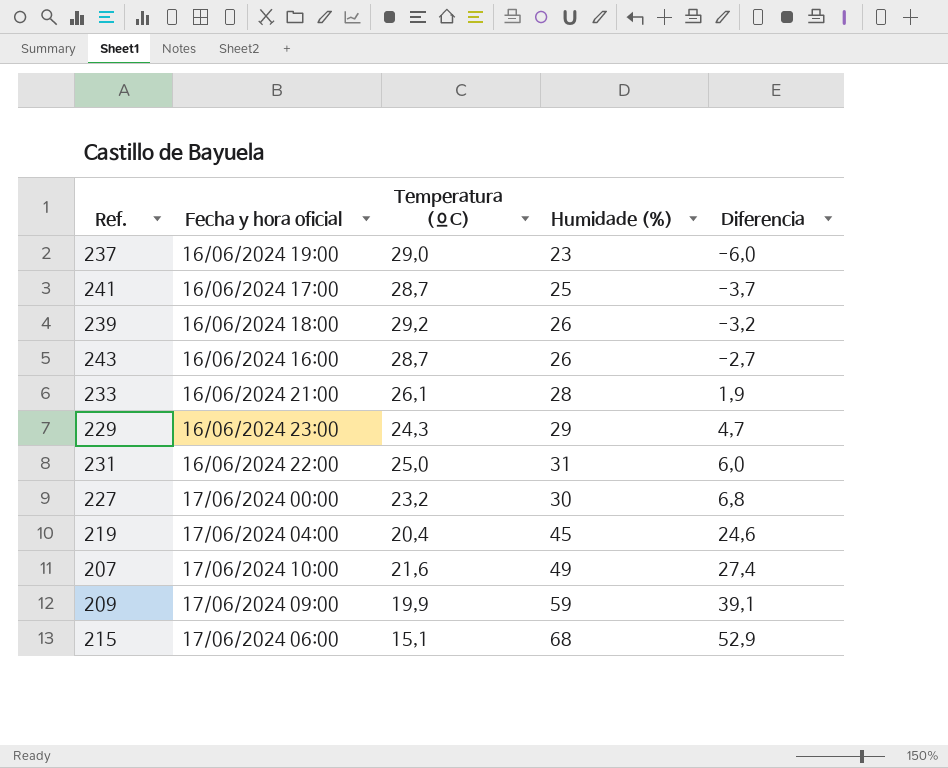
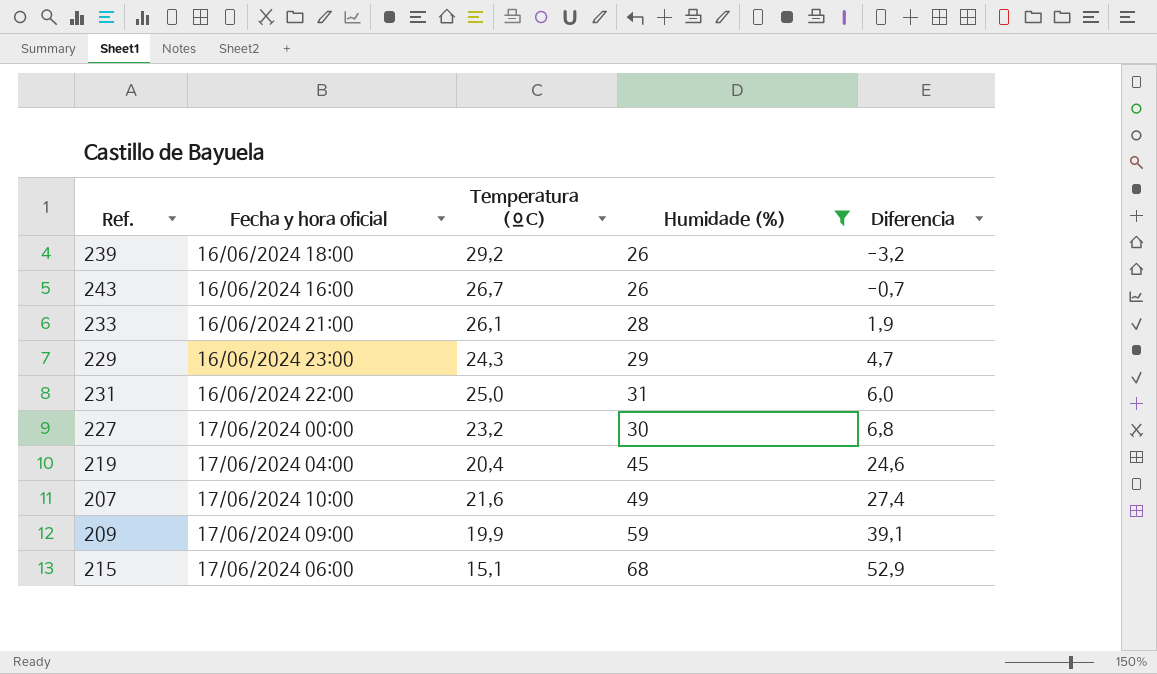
filter: none -> Humidade (%) >= 26
243 | Temperatura (ºC): 28,7 -> 26,7
243 | Diferencia: -2,7 -> -0,7

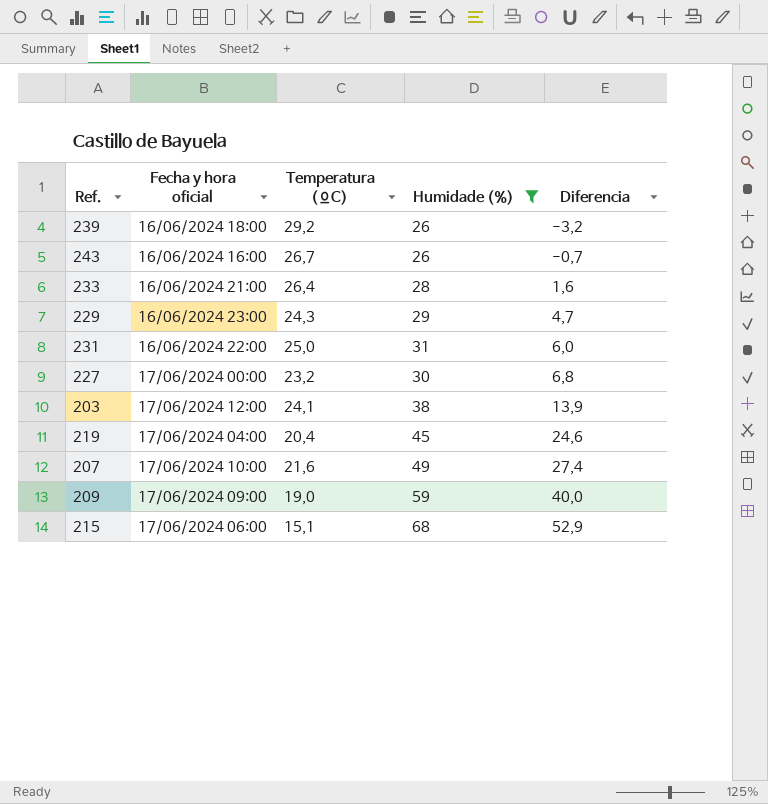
233 | Temperatura (ºC): 26,1 -> 26,4
233 | Diferencia: 1,9 -> 1,6
row 203: none -> 17/06/2024 12:00 | 24,1 | 38 | 13,9
209 | Temperatura (ºC): 19,9 -> 19,0
209 | Diferencia: 39,1 -> 40,0

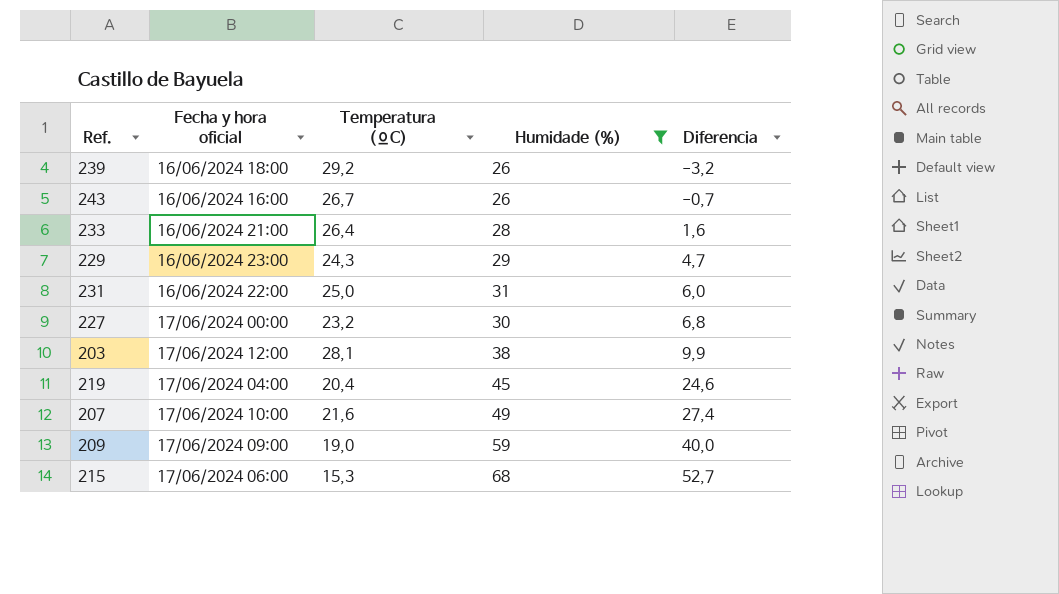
203 | Temperatura (ºC): 24,1 -> 28,1
203 | Diferencia: 13,9 -> 9,9
215 | Temperatura (ºC): 15,1 -> 15,3
215 | Diferencia: 52,9 -> 52,7

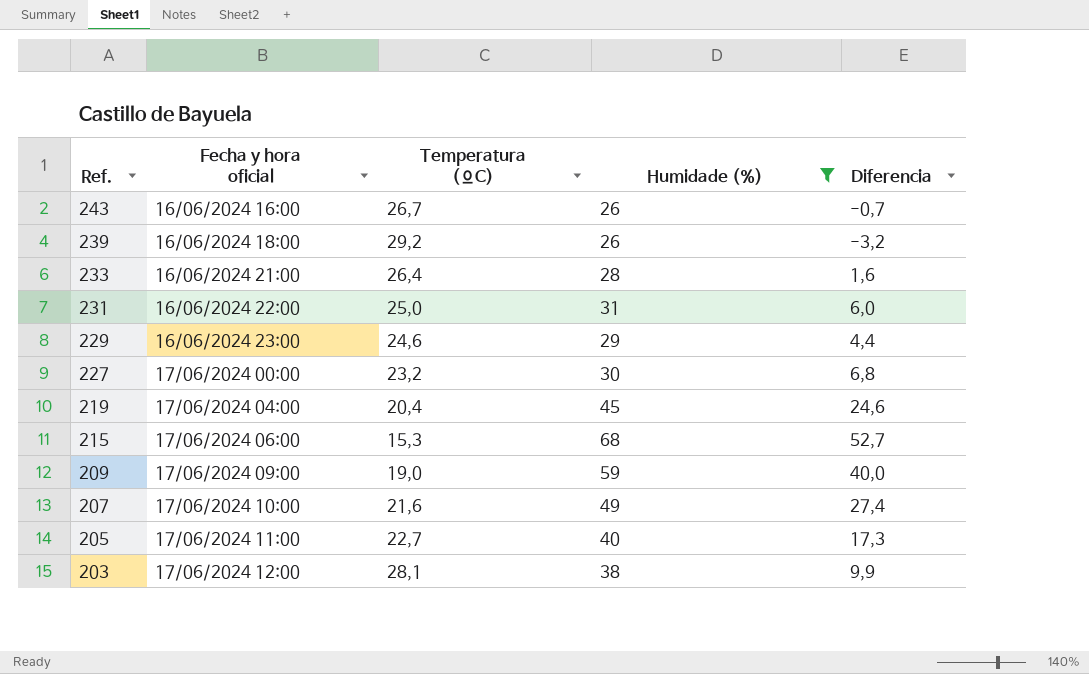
row order: Diferencia ascending -> Ref. descending
229 | Temperatura (ºC): 24,3 -> 24,6
229 | Diferencia: 4,7 -> 4,4
row 205: none -> 17/06/2024 11:00 | 22,7 | 40 | 17,3

